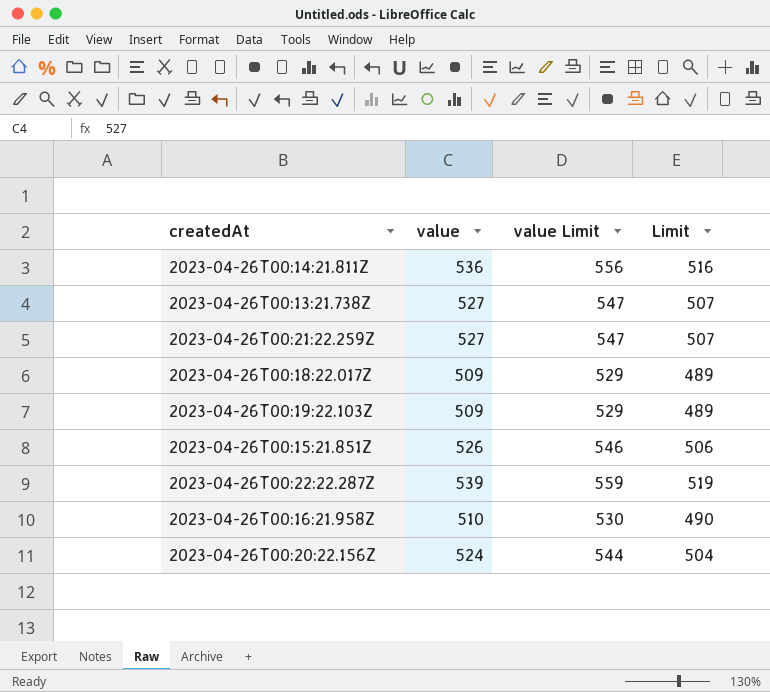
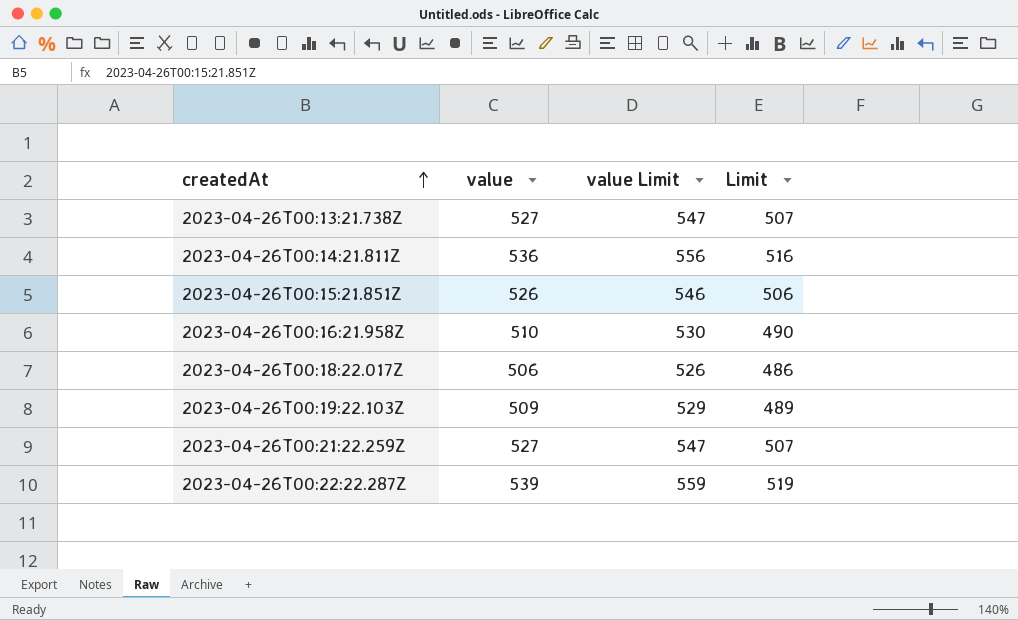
row order: none -> createdAt ascending
row 2023-04-26T00:20:22.156Z: 524 | 544 | 504 -> none
2023-04-26T00:18:22.017Z | value: 509 -> 506
2023-04-26T00:18:22.017Z | value Limit: 529 -> 526
2023-04-26T00:18:22.017Z | Limit: 489 -> 486

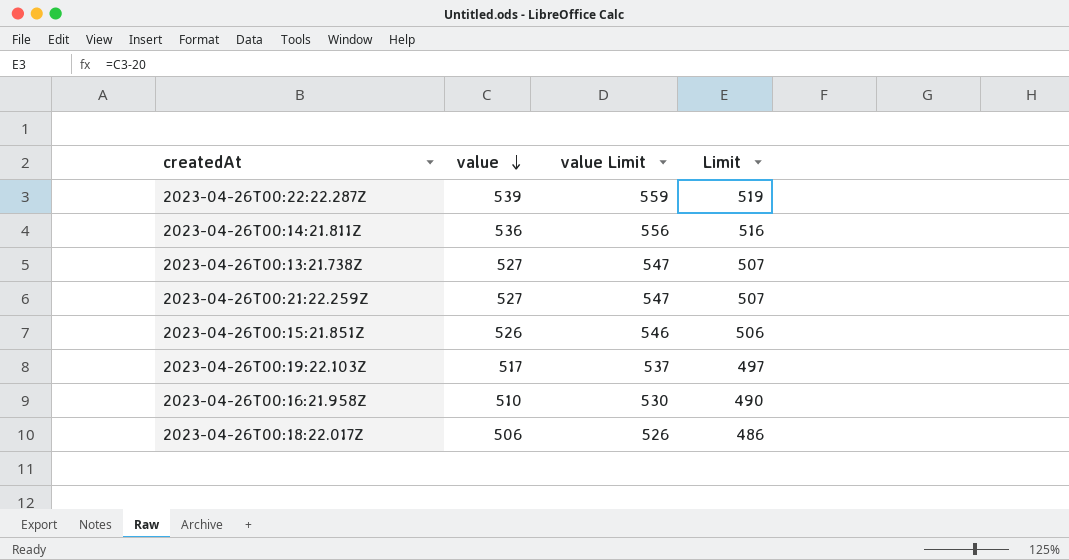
row order: createdAt ascending -> value descending
2023-04-26T00:19:22.103Z | value: 509 -> 517
2023-04-26T00:19:22.103Z | value Limit: 529 -> 537
2023-04-26T00:19:22.103Z | Limit: 489 -> 497

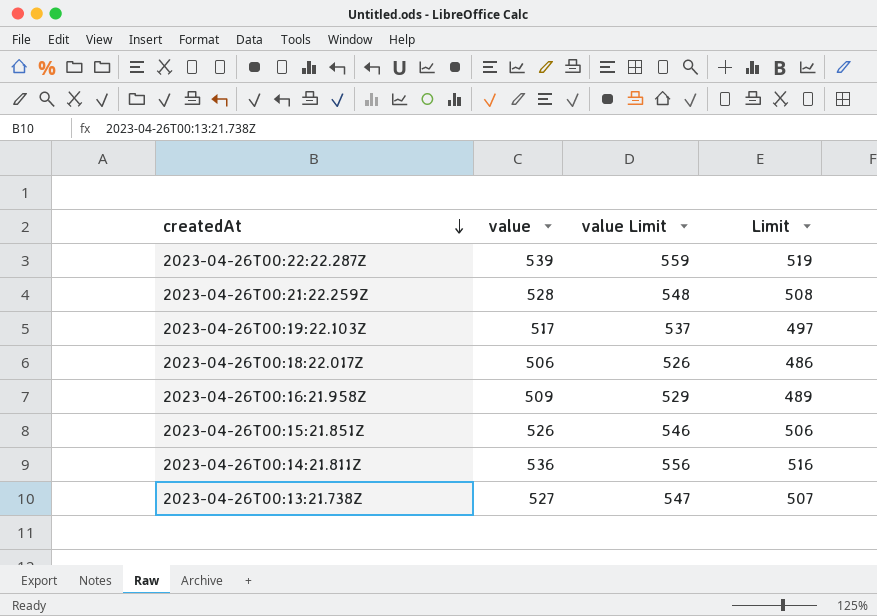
row order: value descending -> createdAt descending
2023-04-26T00:21:22.259Z | value: 527 -> 528
2023-04-26T00:21:22.259Z | value Limit: 547 -> 548
2023-04-26T00:21:22.259Z | Limit: 507 -> 508
2023-04-26T00:16:21.958Z | value: 510 -> 509
2023-04-26T00:16:21.958Z | value Limit: 530 -> 529
2023-04-26T00:16:21.958Z | Limit: 490 -> 489

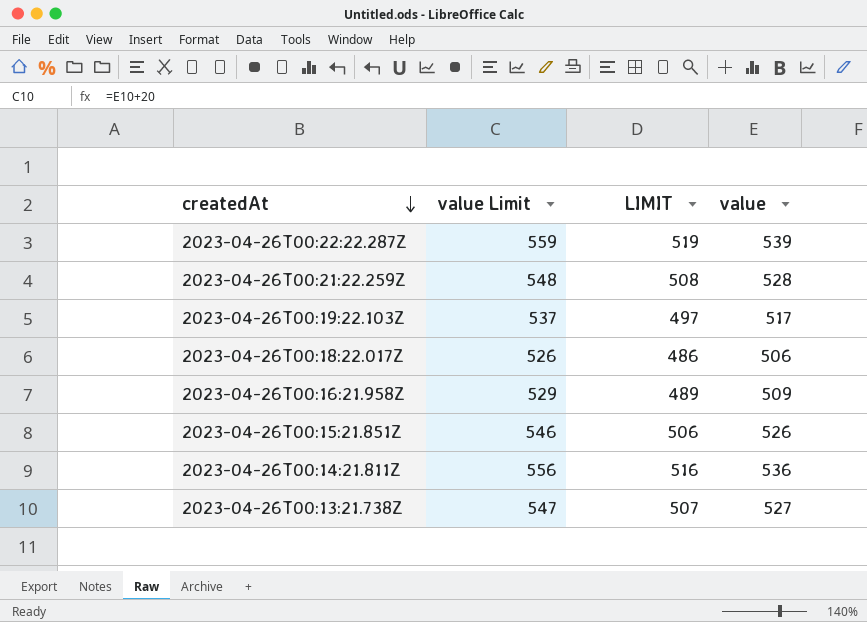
column name: Limit -> LIMIT
column value | position: 2 -> 4

